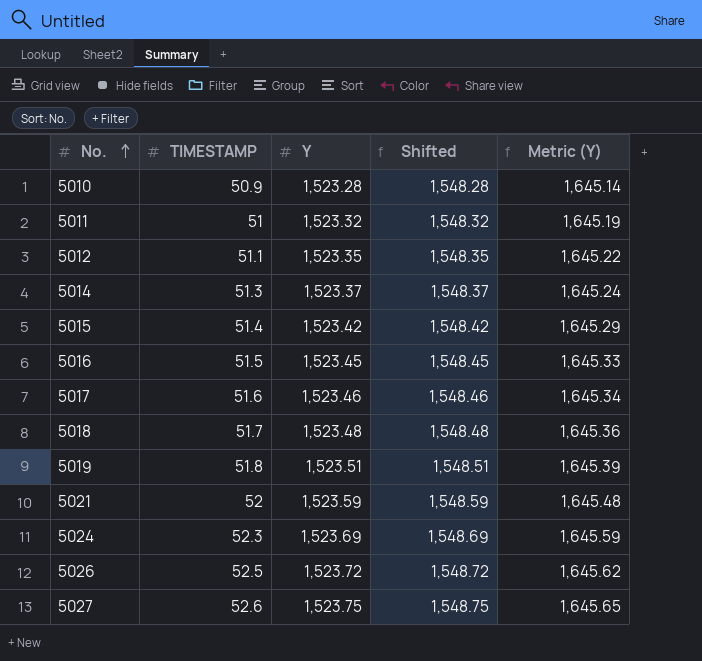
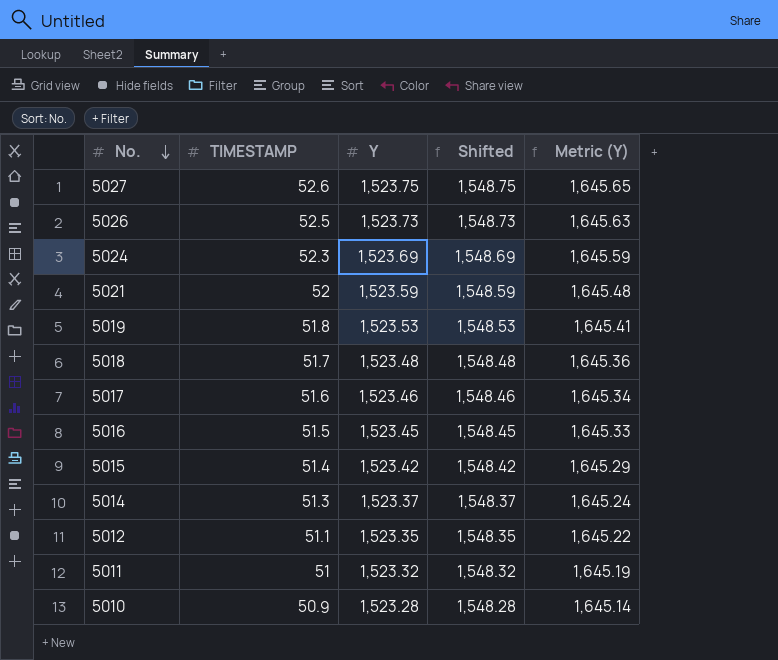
row order: No. ascending -> No. descending
5026 | Y: 1,523.72 -> 1,523.73
5026 | Shifted: 1,548.72 -> 1,548.73
5026 | Metric (Y): 1,645.62 -> 1,645.63
5019 | Y: 1,523.51 -> 1,523.53
5019 | Shifted: 1,548.51 -> 1,548.53
5019 | Metric (Y): 1,645.39 -> 1,645.41

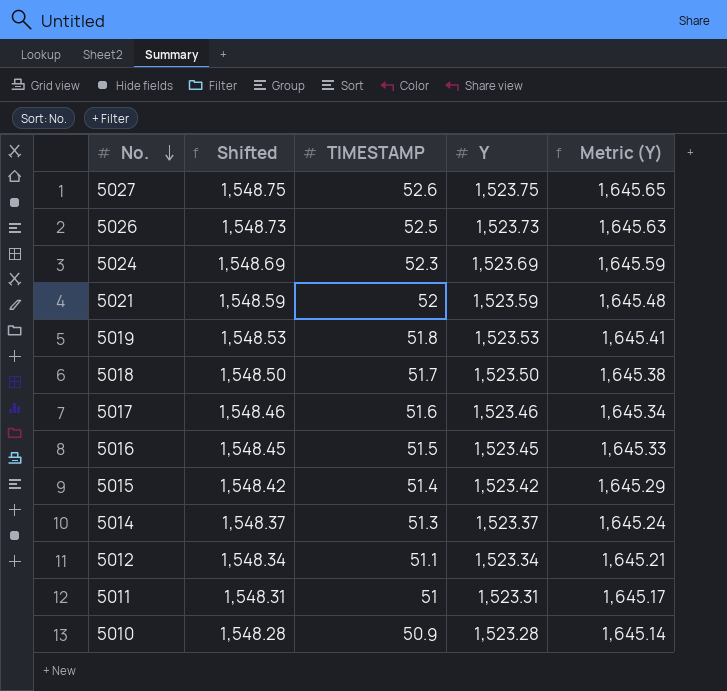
column Shifted | position: 4 -> 2
5018 | Shifted: 1,548.48 -> 1,548.50
5018 | Y: 1,523.48 -> 1,523.50
5018 | Metric (Y): 1,645.36 -> 1,645.38
5012 | Shifted: 1,548.35 -> 1,548.34
5012 | Y: 1,523.35 -> 1,523.34
5012 | Metric (Y): 1,645.22 -> 1,645.21
5011 | Shifted: 1,548.32 -> 1,548.31
5011 | Y: 1,523.32 -> 1,523.31
5011 | Metric (Y): 1,645.19 -> 1,645.17

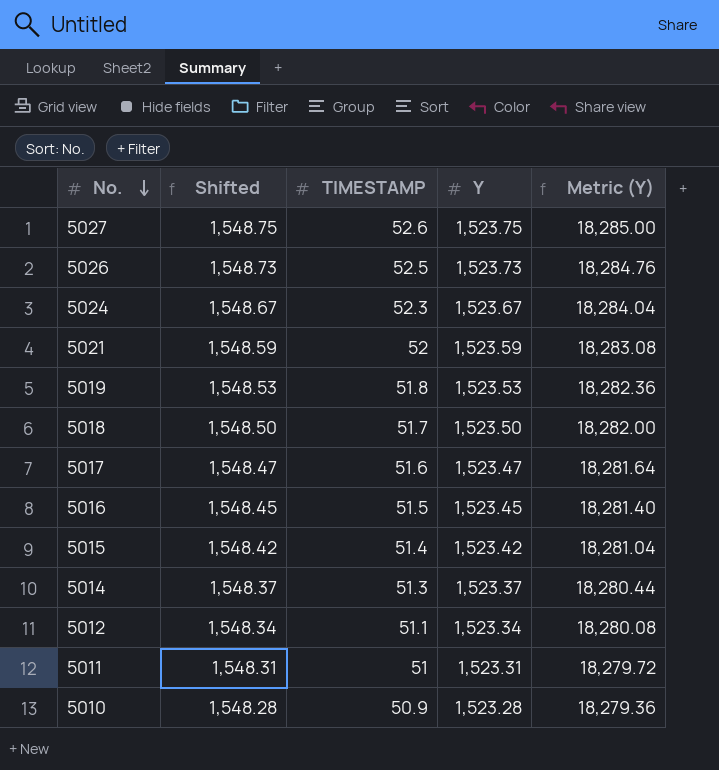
column Metric (Y) | formula: [Y] * 1.08 -> [Y] * 12
5024 | Shifted: 1,548.69 -> 1,548.67
5024 | Y: 1,523.69 -> 1,523.67
5017 | Shifted: 1,548.46 -> 1,548.47
5017 | Y: 1,523.46 -> 1,523.47

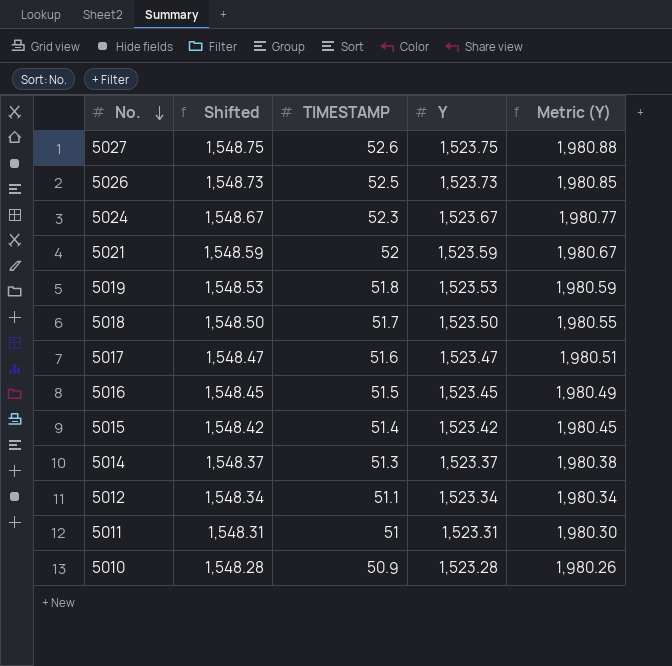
column Metric (Y) | formula: [Y] * 12 -> [Y] * 1.3

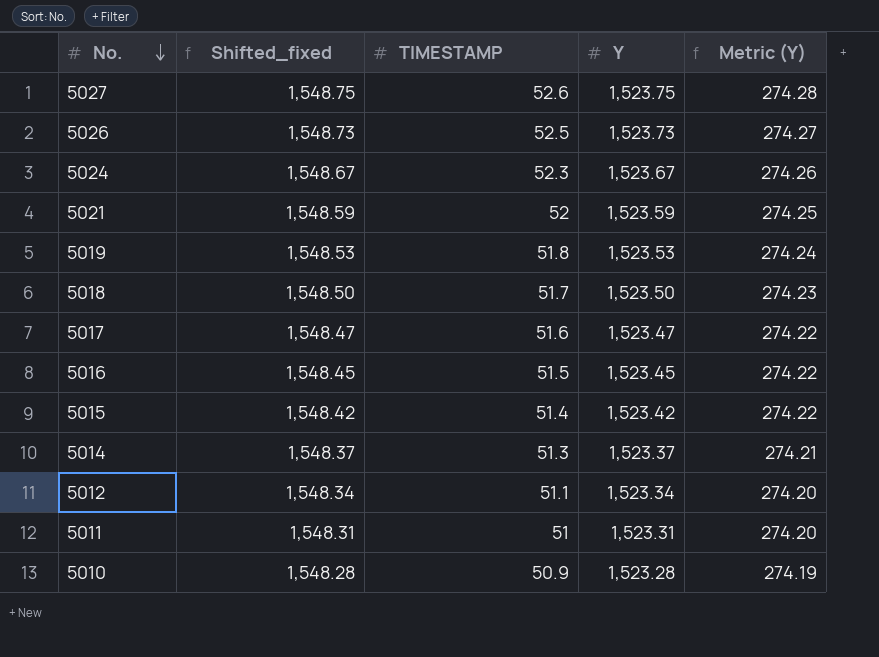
column name: Shifted -> Shifted_fixed
column Metric (Y) | formula: [Y] * 1.3 -> [Y] * 0.18

